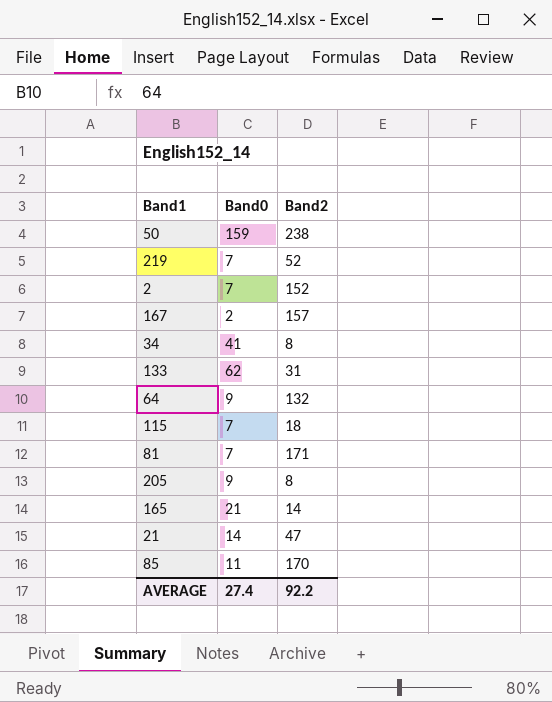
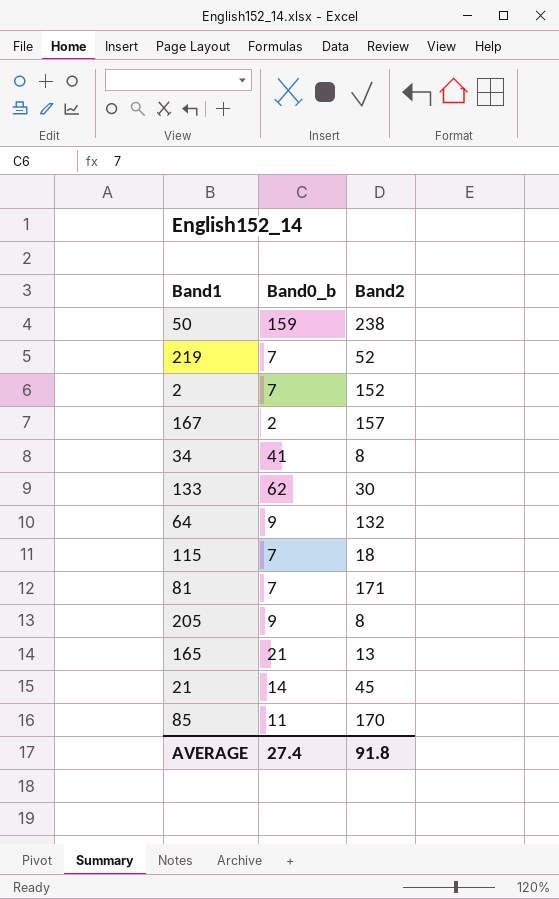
column name: Band0 -> Band0_b
133 | Band2: 31 -> 30
165 | Band2: 14 -> 13
21 | Band2: 47 -> 45
AVERAGE | Band2: 92.2 -> 91.8

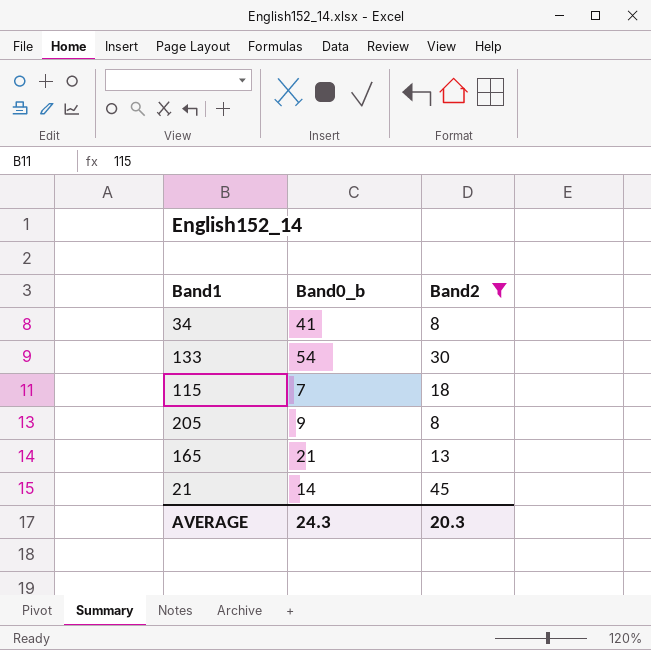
filter: none -> Band2 <= 45
133 | Band0_b: 62 -> 54
AVERAGE | Band0_b: 27.4 -> 24.3
AVERAGE | Band2: 91.8 -> 20.3

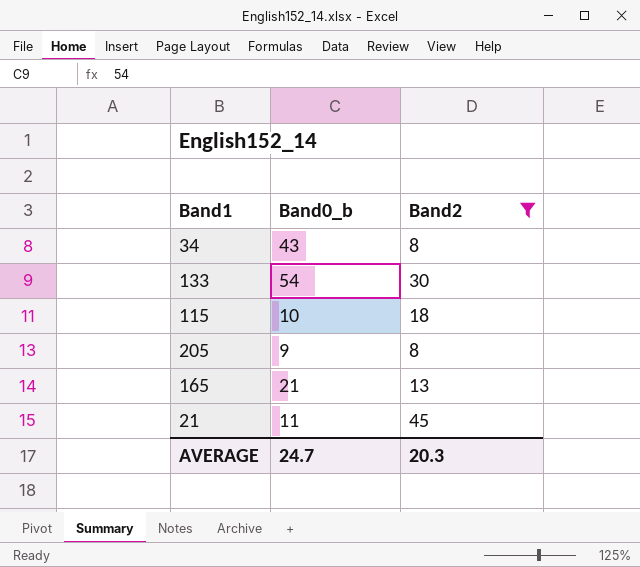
34 | Band0_b: 41 -> 43
115 | Band0_b: 7 -> 10
21 | Band0_b: 14 -> 11
AVERAGE | Band0_b: 24.3 -> 24.7

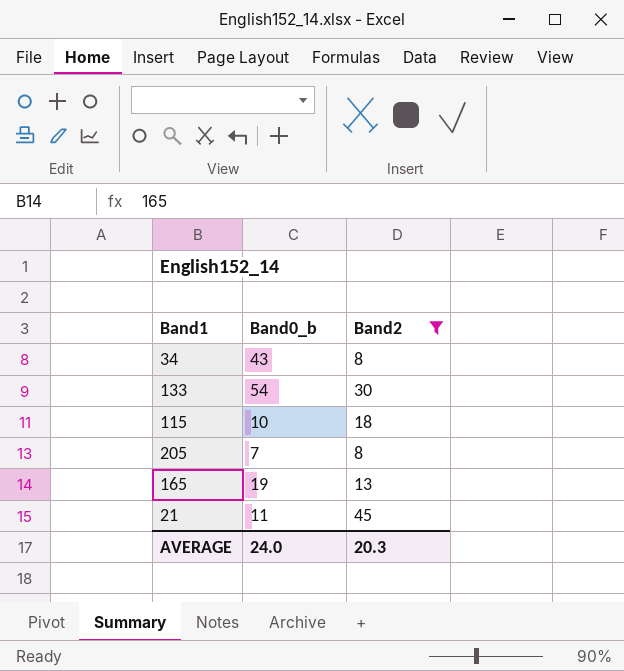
205 | Band0_b: 9 -> 7
165 | Band0_b: 21 -> 19
AVERAGE | Band0_b: 24.7 -> 24.0

